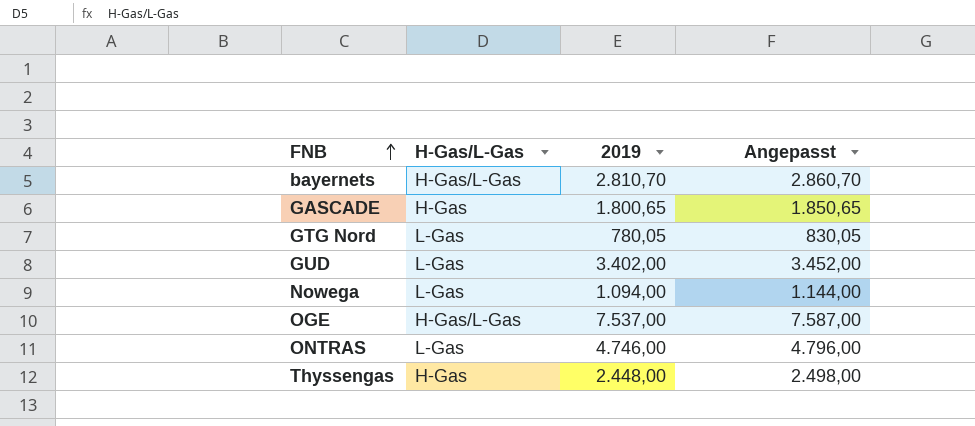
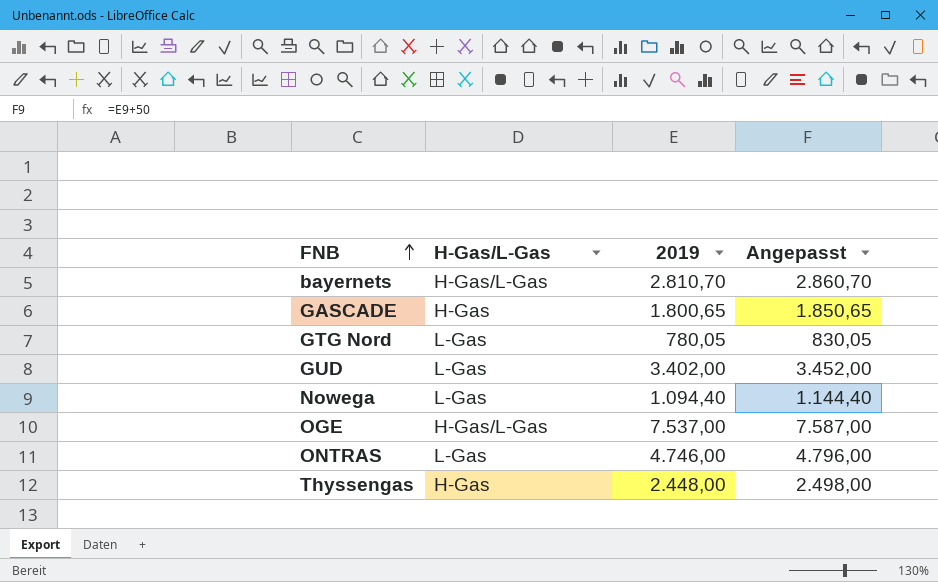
Nowega | 2019: 1.094,00 -> 1.094,40
Nowega | Angepasst: 1.144,00 -> 1.144,40

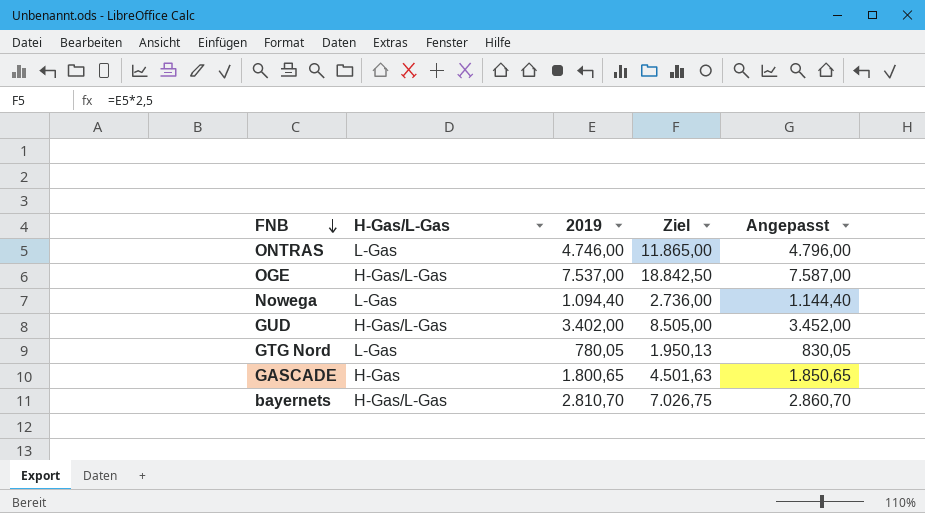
row order: FNB ascending -> FNB descending
column Ziel | formula: none -> [2019] * 2,5
row Thyssengas: H-Gas | 2.448,00 | 2.498,00 -> none
GUD | H-Gas/L-Gas: L-Gas -> H-Gas/L-Gas

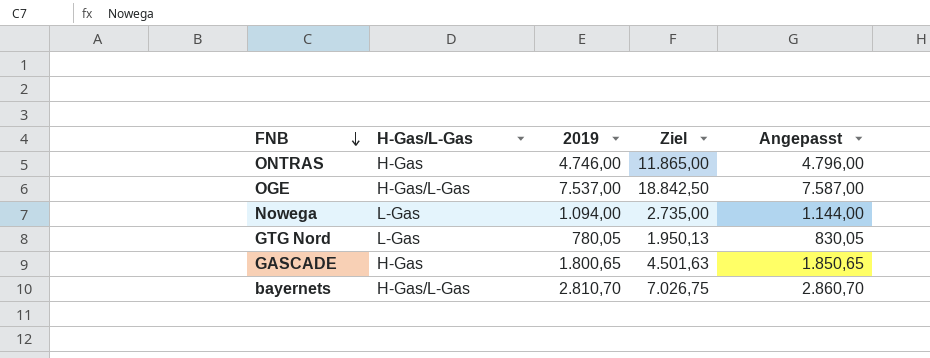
row GUD: H-Gas/L-Gas | 3.402,00 | 8.505,00 | 3.452,00 -> none
ONTRAS | H-Gas/L-Gas: L-Gas -> H-Gas
Nowega | 2019: 1.094,40 -> 1.094,00
Nowega | Ziel: 2.736,00 -> 2.735,00
Nowega | Angepasst: 1.144,40 -> 1.144,00

